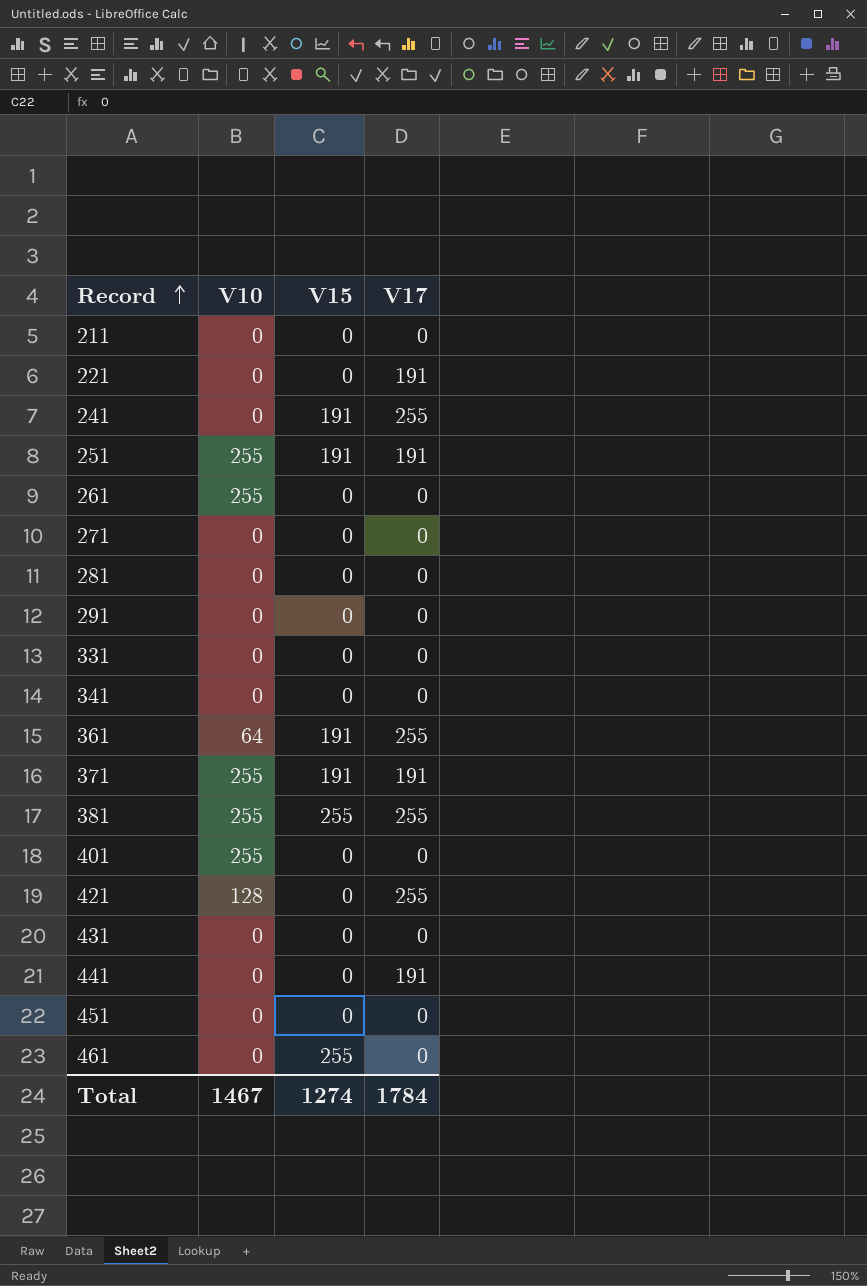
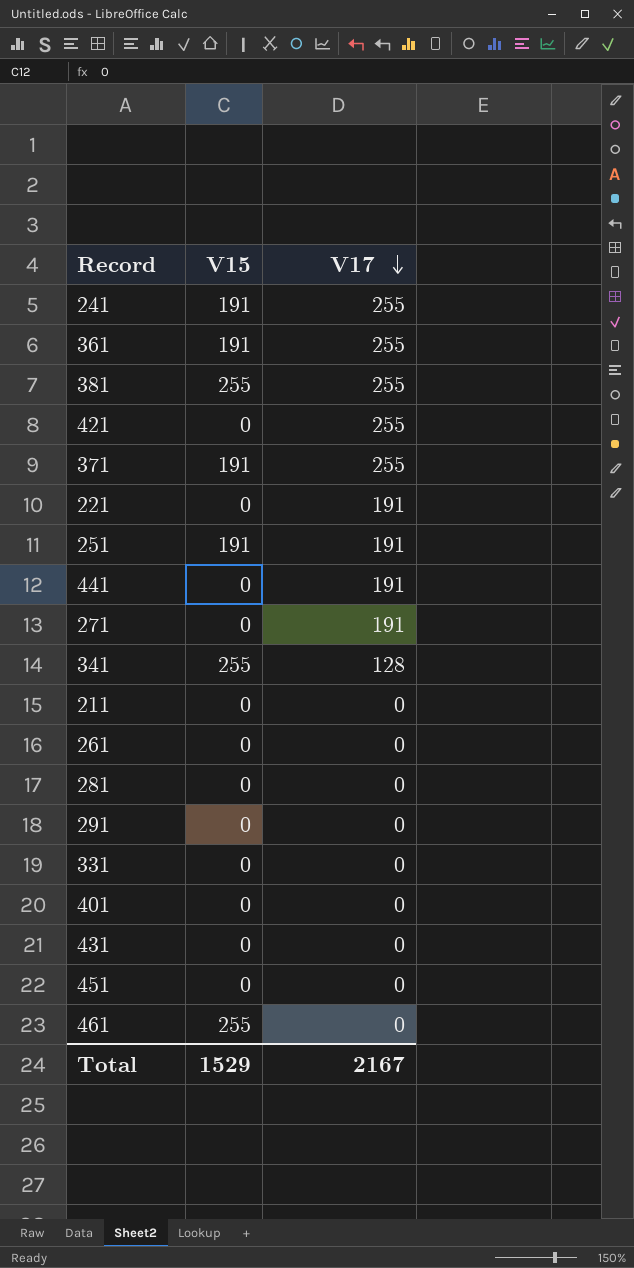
row order: Record ascending -> V17 descending
column V10 | position: 2 -> none
371 | V17: 191 -> 255
271 | V17: 0 -> 191
341 | V15: 0 -> 255
341 | V17: 0 -> 128
Total | V15: 1274 -> 1529
Total | V17: 1784 -> 2167

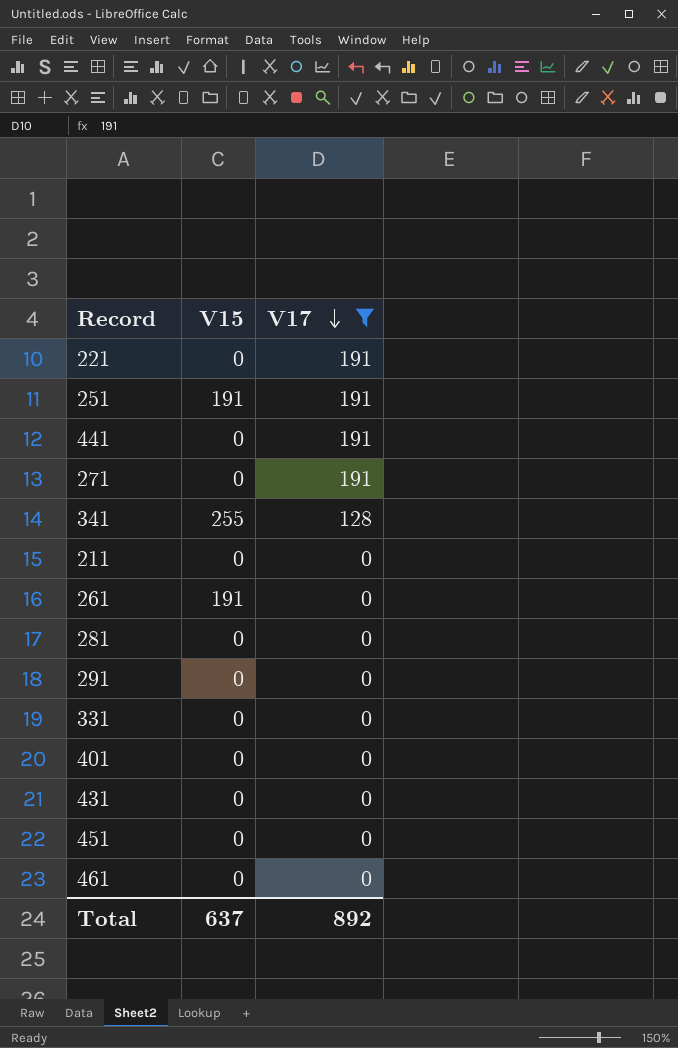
filter: none -> V17 != 255
261 | V15: 0 -> 191
461 | V15: 255 -> 0
Total | V15: 1529 -> 637
Total | V17: 2167 -> 892

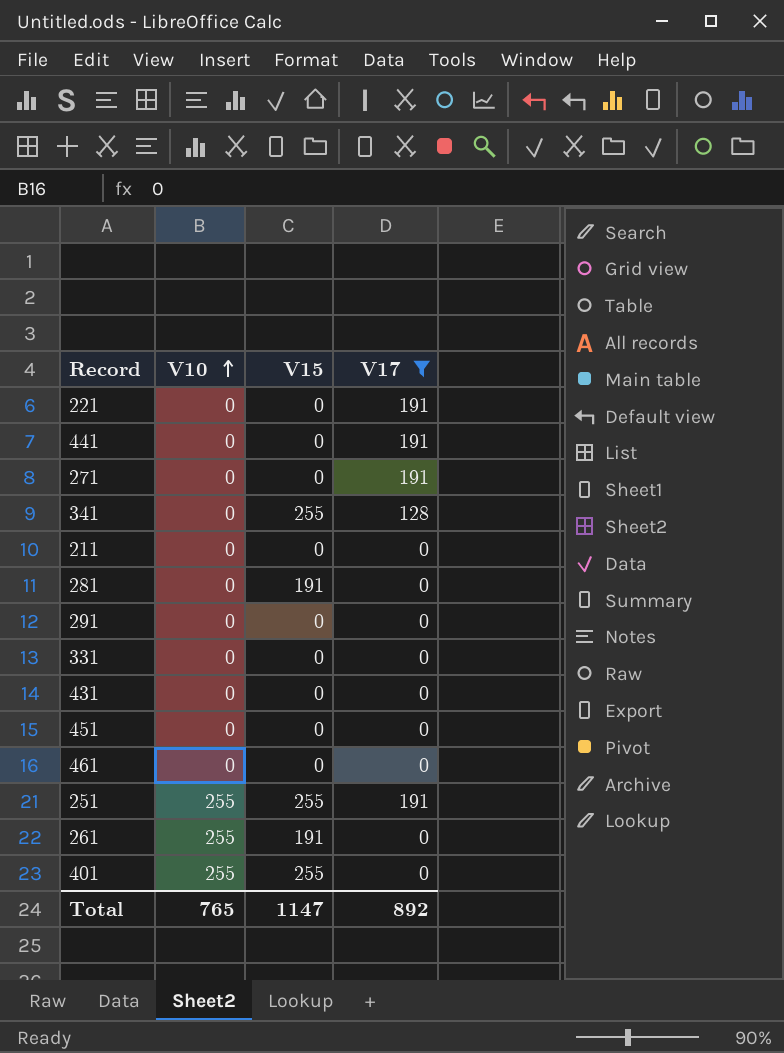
row order: V17 descending -> V10 ascending
column V10 | position: none -> 2
281 | V15: 0 -> 191
251 | V15: 191 -> 255
401 | V15: 0 -> 255
Total | V15: 637 -> 1147

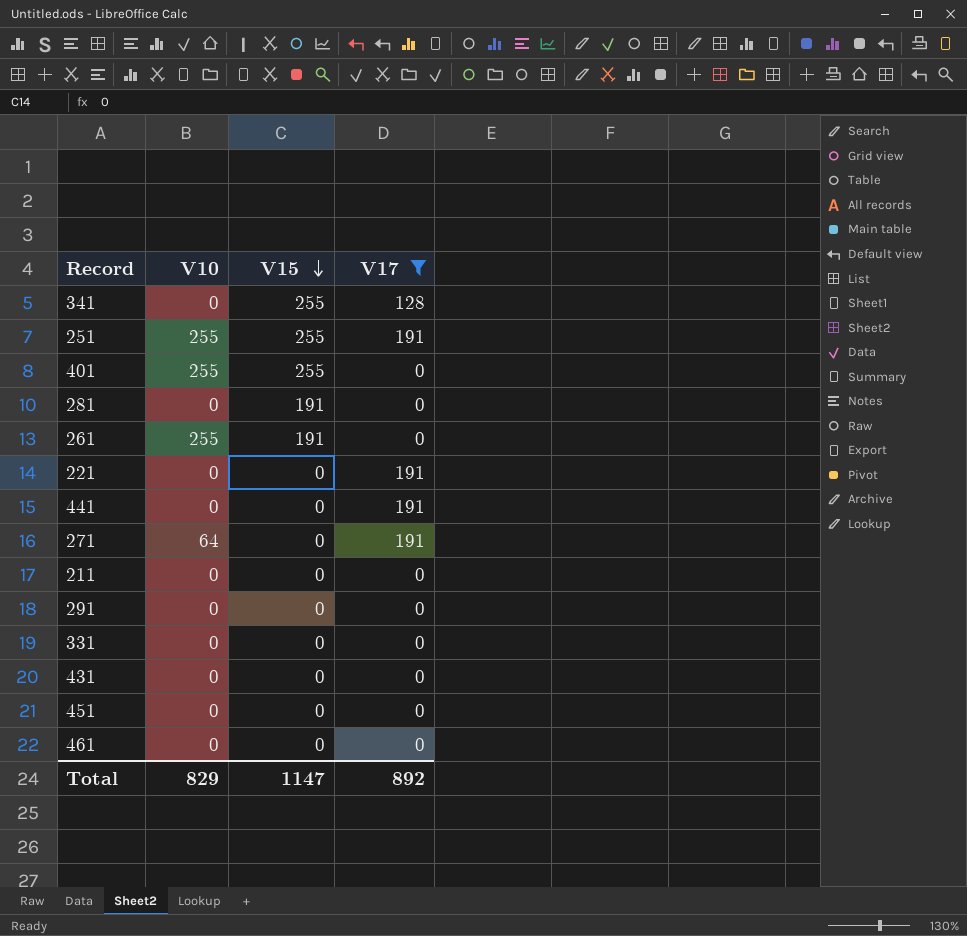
row order: V10 ascending -> V15 descending
271 | V10: 0 -> 64
Total | V10: 765 -> 829

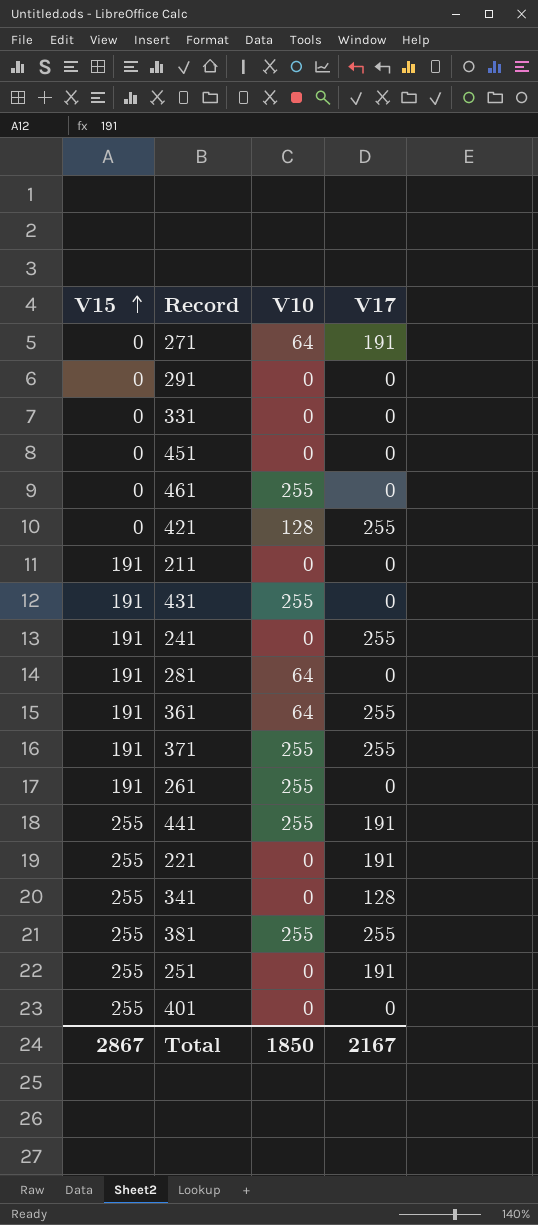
filter: V17 != 255 -> none
row order: V15 descending -> V15 ascending
column V15 | position: 3 -> 1
461 | V10: 0 -> 255
211 | V15: 0 -> 191
431 | V15: 0 -> 191
431 | V10: 0 -> 255
281 | V10: 0 -> 64
441 | V15: 0 -> 255
441 | V10: 0 -> 255
221 | V15: 0 -> 255
251 | V10: 255 -> 0
401 | V10: 255 -> 0
Total | V15: 1147 -> 2867
Total | V10: 829 -> 1850
Total | V17: 892 -> 2167

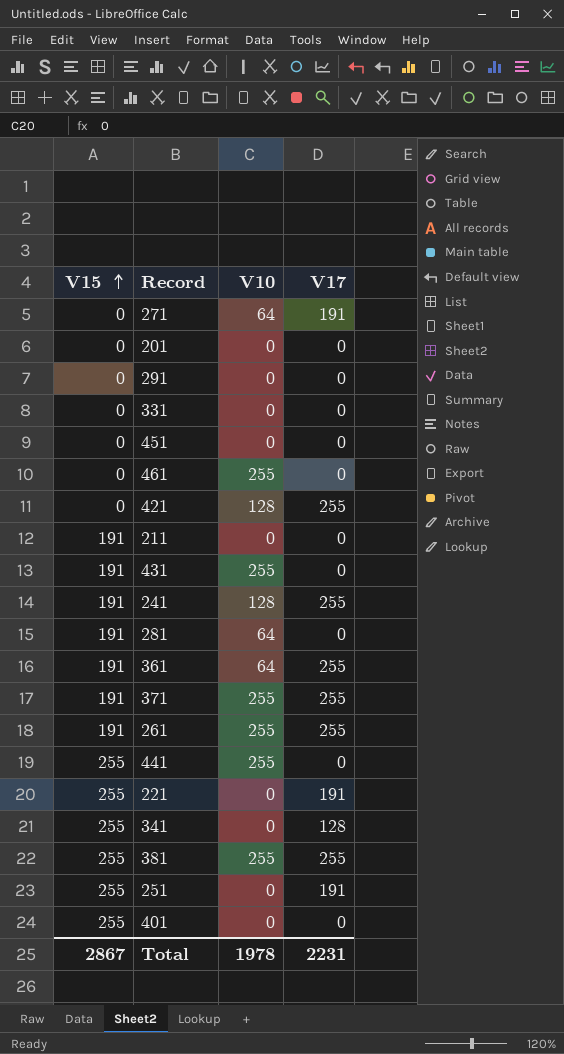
row 201: none -> 0 | 0 | 0
241 | V10: 0 -> 128
261 | V17: 0 -> 255
441 | V17: 191 -> 0
Total | V10: 1850 -> 1978
Total | V17: 2167 -> 2231

